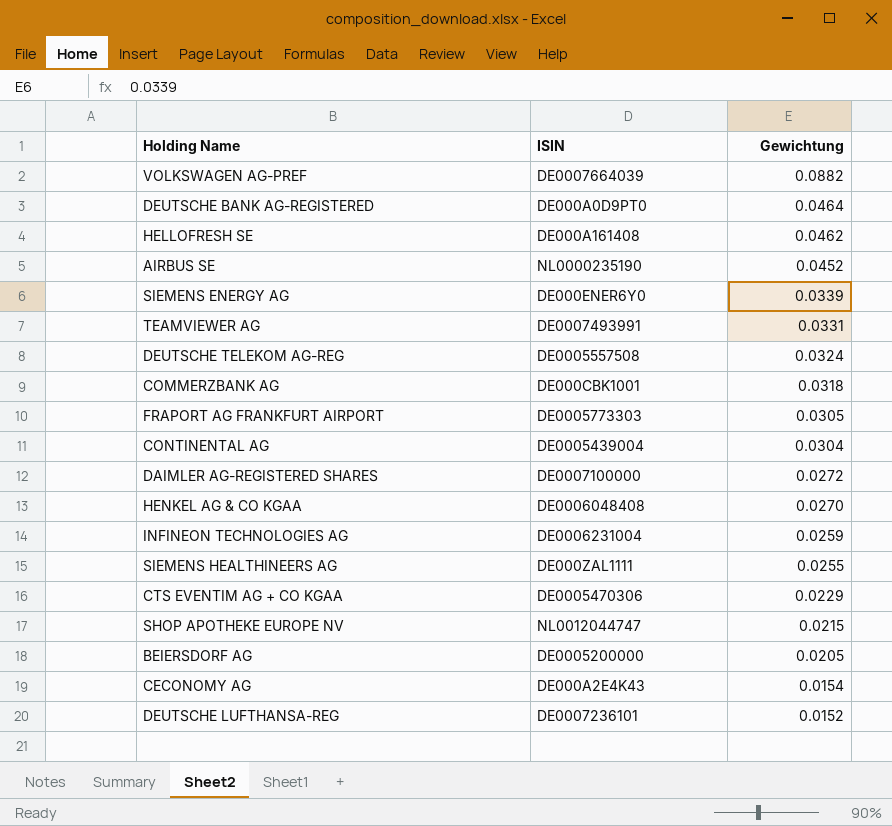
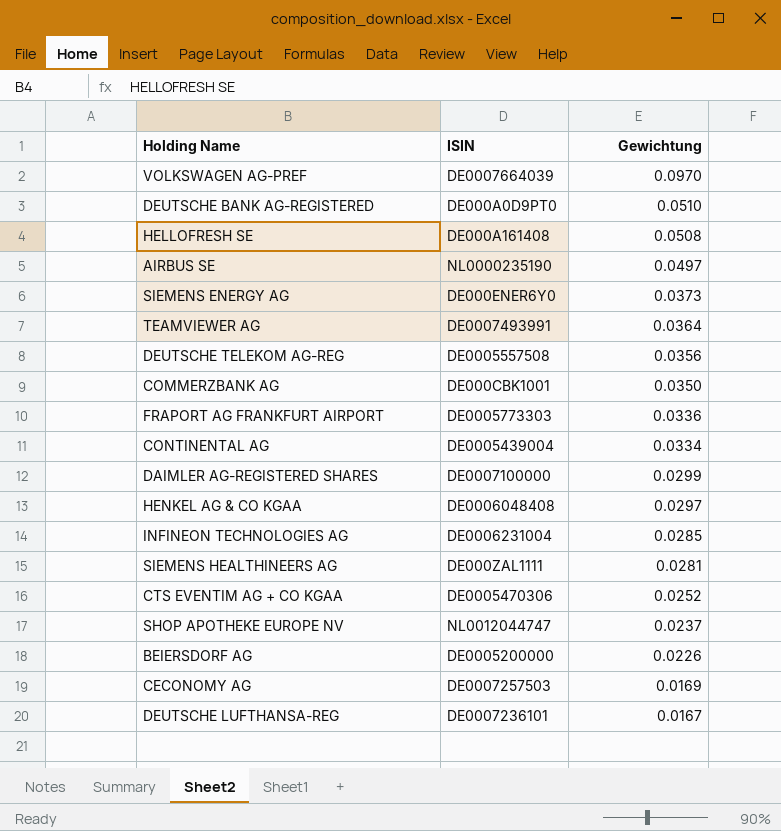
VOLKSWAGEN AG-PREF | Gewichtung: 0.0882 -> 0.0970
DEUTSCHE BANK AG-REGISTERED | Gewichtung: 0.0464 -> 0.0510
HELLOFRESH SE | Gewichtung: 0.0462 -> 0.0508
AIRBUS SE | Gewichtung: 0.0452 -> 0.0497
SIEMENS ENERGY AG | Gewichtung: 0.0339 -> 0.0373
TEAMVIEWER AG | Gewichtung: 0.0331 -> 0.0364
DEUTSCHE TELEKOM AG-REG | Gewichtung: 0.0324 -> 0.0356
COMMERZBANK AG | Gewichtung: 0.0318 -> 0.0350
FRAPORT AG FRANKFURT AIRPORT | Gewichtung: 0.0305 -> 0.0336
CONTINENTAL AG | Gewichtung: 0.0304 -> 0.0334
DAIMLER AG-REGISTERED SHARES | Gewichtung: 0.0272 -> 0.0299
HENKEL AG & CO KGAA | Gewichtung: 0.0270 -> 0.0297
INFINEON TECHNOLOGIES AG | Gewichtung: 0.0259 -> 0.0285
SIEMENS HEALTHINEERS AG | Gewichtung: 0.0255 -> 0.0281
CTS EVENTIM AG + CO KGAA | Gewichtung: 0.0229 -> 0.0252
SHOP APOTHEKE EUROPE NV | Gewichtung: 0.0215 -> 0.0237
BEIERSDORF AG | Gewichtung: 0.0205 -> 0.0226
CECONOMY AG | ISIN: DE000A2E4K43 -> DE0007257503
CECONOMY AG | Gewichtung: 0.0154 -> 0.0169
DEUTSCHE LUFTHANSA-REG | Gewichtung: 0.0152 -> 0.0167

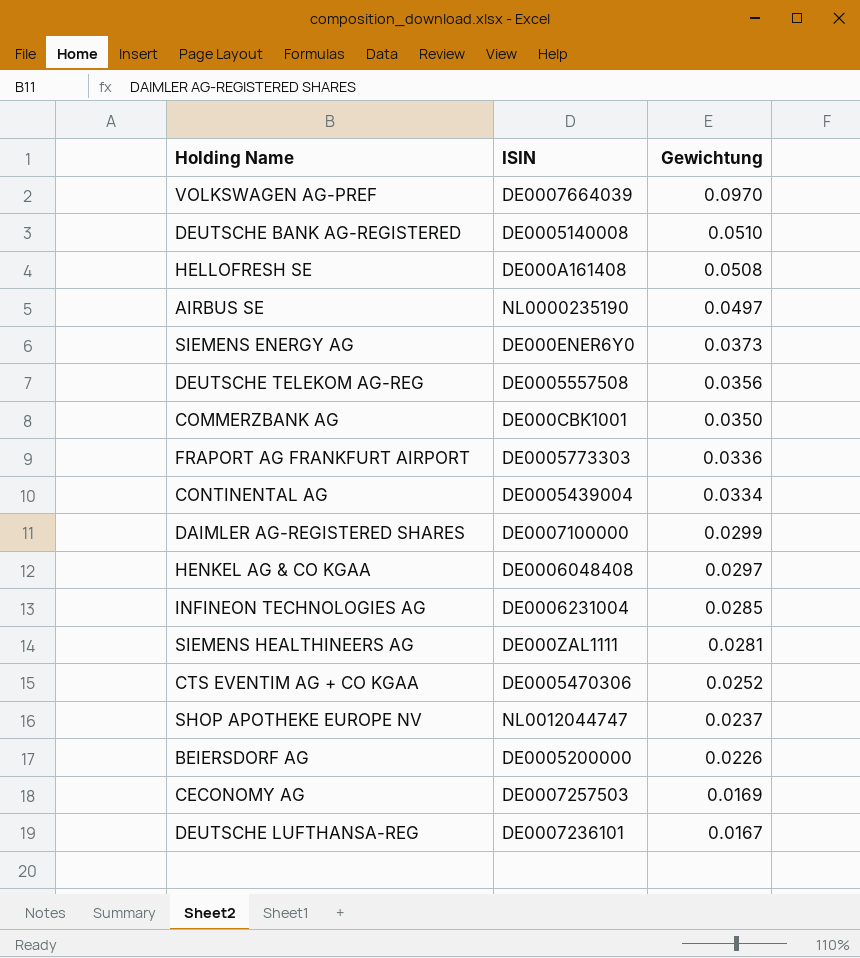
row TEAMVIEWER AG: DE0007493991 | 0.0364 -> none
DEUTSCHE BANK AG-REGISTERED | ISIN: DE000A0D9PT0 -> DE0005140008

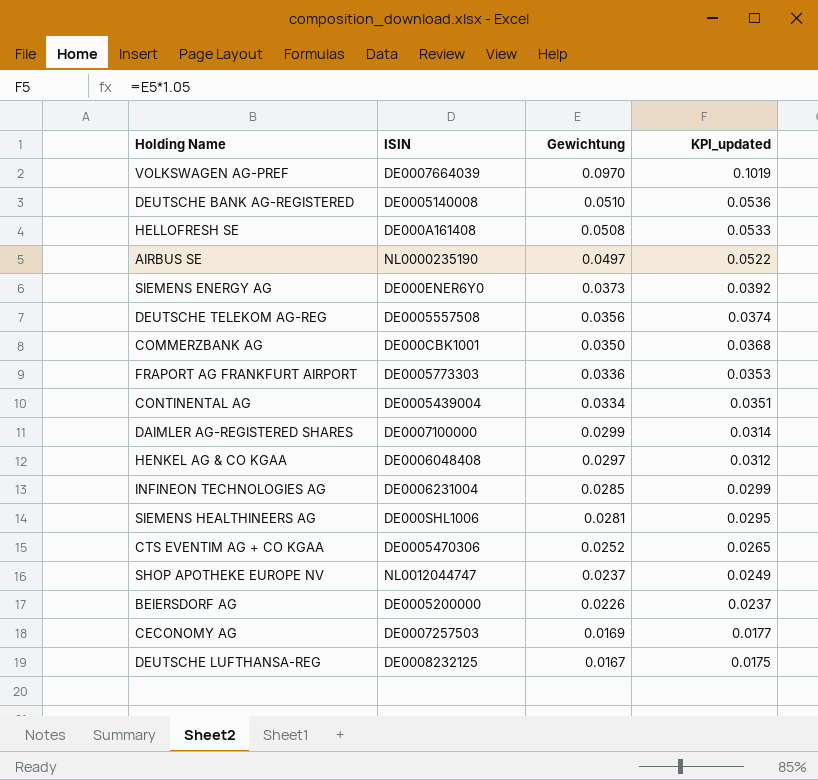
column KPI_updated | formula: none -> [Gewichtung] * 1.05
SIEMENS HEALTHINEERS AG | ISIN: DE000ZAL1111 -> DE000SHL1006
DEUTSCHE LUFTHANSA-REG | ISIN: DE0007236101 -> DE0008232125

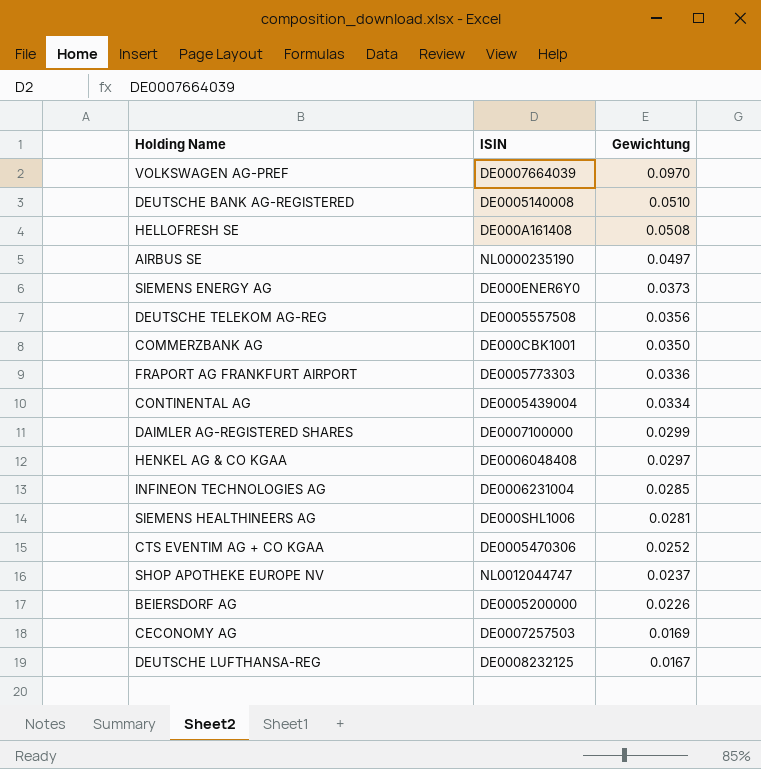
column KPI_updated | formula: [Gewichtung] * 1.05 -> none

